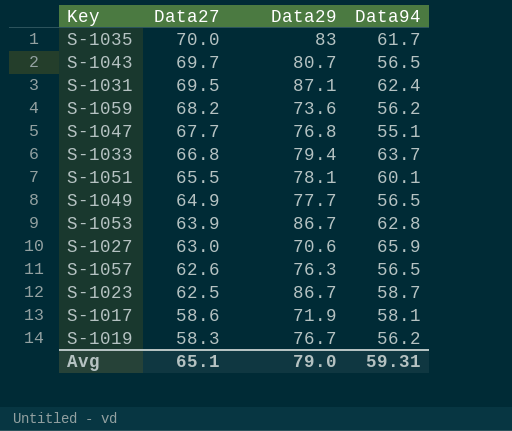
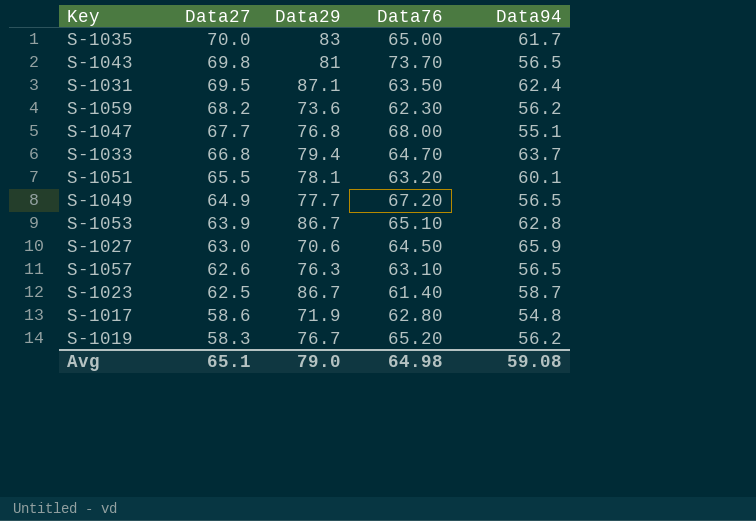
column Data76 | position: none -> 4
S-1043 | Data27: 69.7 -> 69.8
S-1043 | Data29: 80.7 -> 81
S-1017 | Data94: 58.1 -> 54.8
Avg | Data94: 59.31 -> 59.08

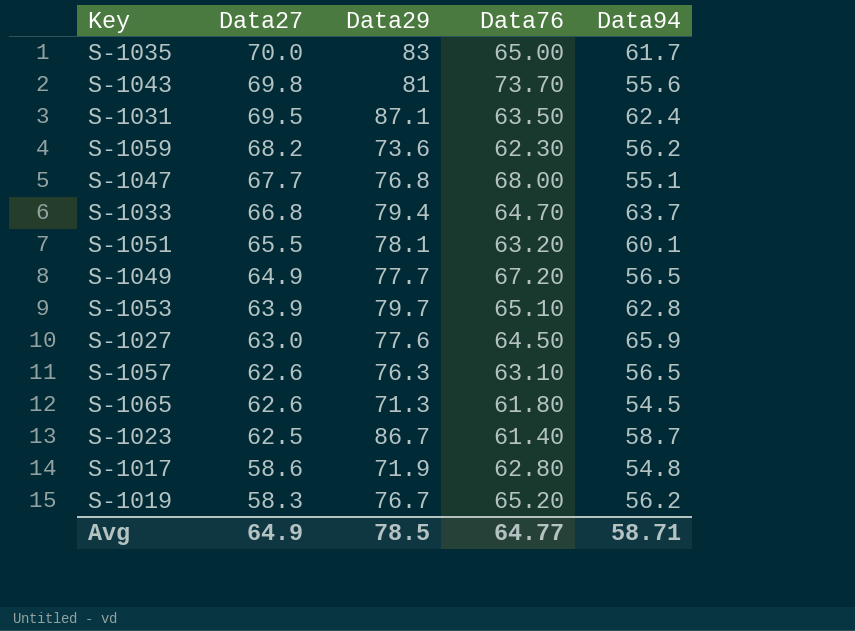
S-1043 | Data94: 56.5 -> 55.6
S-1053 | Data29: 86.7 -> 79.7
S-1027 | Data29: 70.6 -> 77.6
row S-1065: none -> 62.6 | 71.3 | 61.80 | 54.5
Avg | Data27: 65.1 -> 64.9
Avg | Data29: 79.0 -> 78.5
Avg | Data76: 64.98 -> 64.77
Avg | Data94: 59.08 -> 58.71

